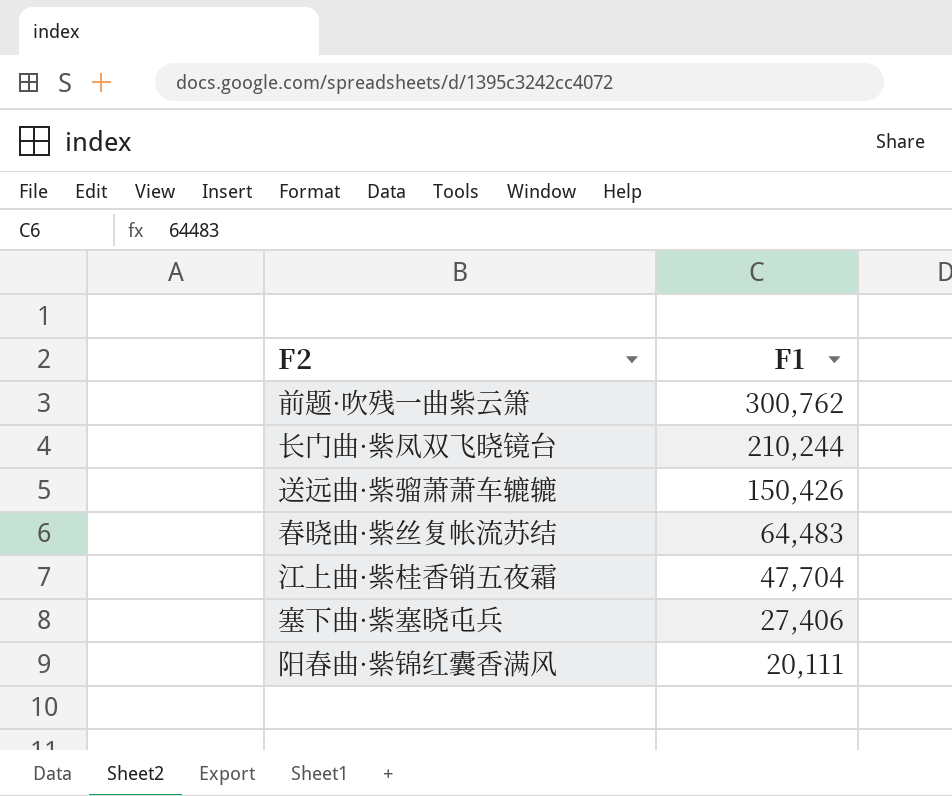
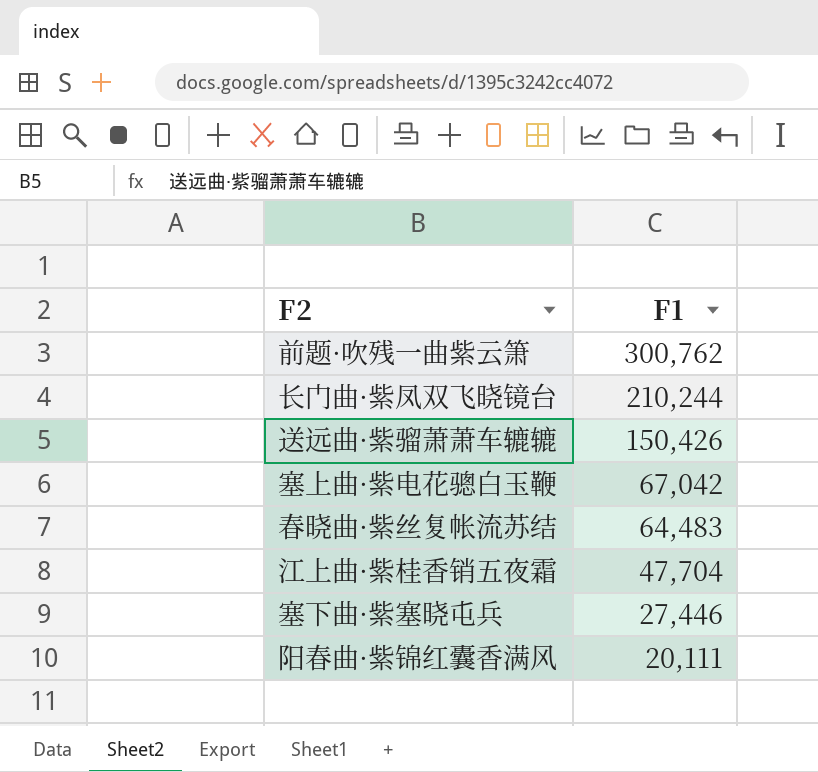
row 塞上曲·紫电花骢白玉鞭: none -> 67,042
塞下曲·紫塞晓屯兵 | F1: 27,406 -> 27,446

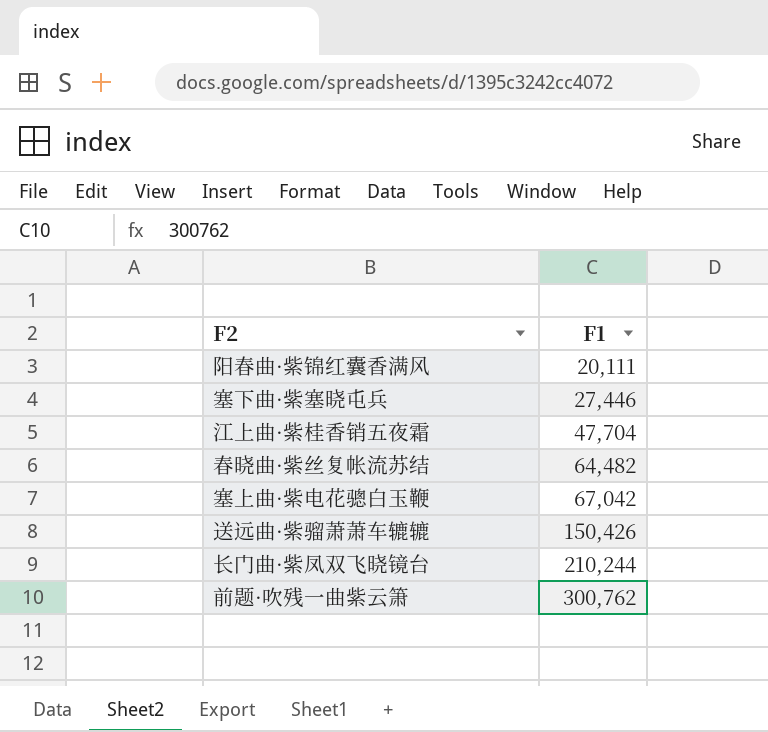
row order: F1 descending -> F1 ascending
春晓曲·紫丝复帐流苏结 | F1: 64,483 -> 64,482

